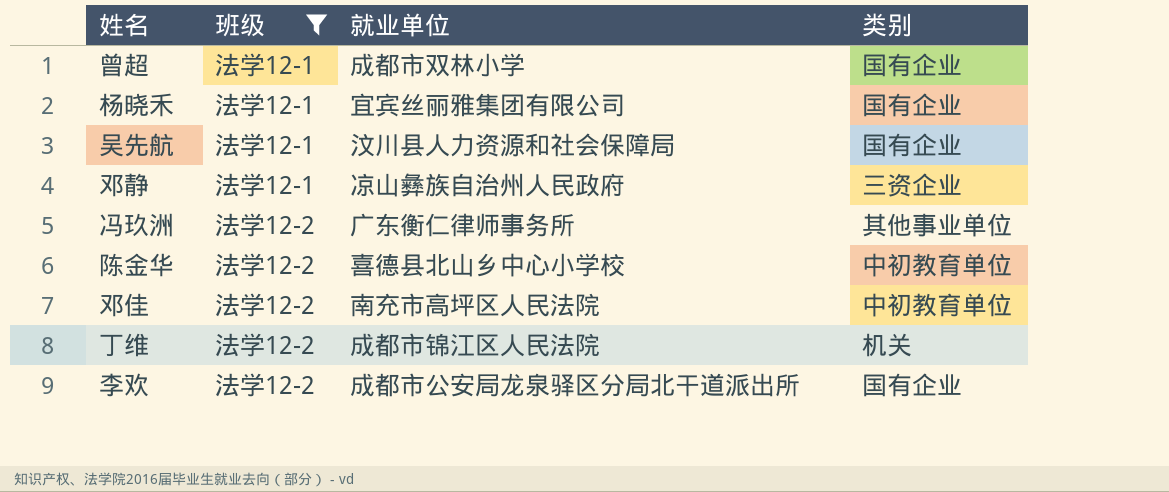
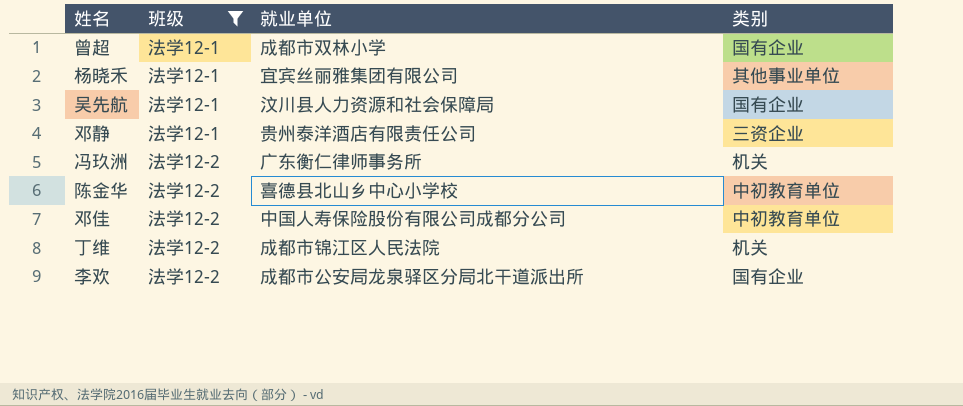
杨晓禾 | 类别: 国有企业 -> 其他事业单位
邓静 | 就业单位: 凉山彝族自治州人民政府 -> 贵州泰洋酒店有限责任公司
冯玖洲 | 类别: 其他事业单位 -> 机关
邓佳 | 就业单位: 南充市高坪区人民法院 -> 中国人寿保险股份有限公司成都分公司

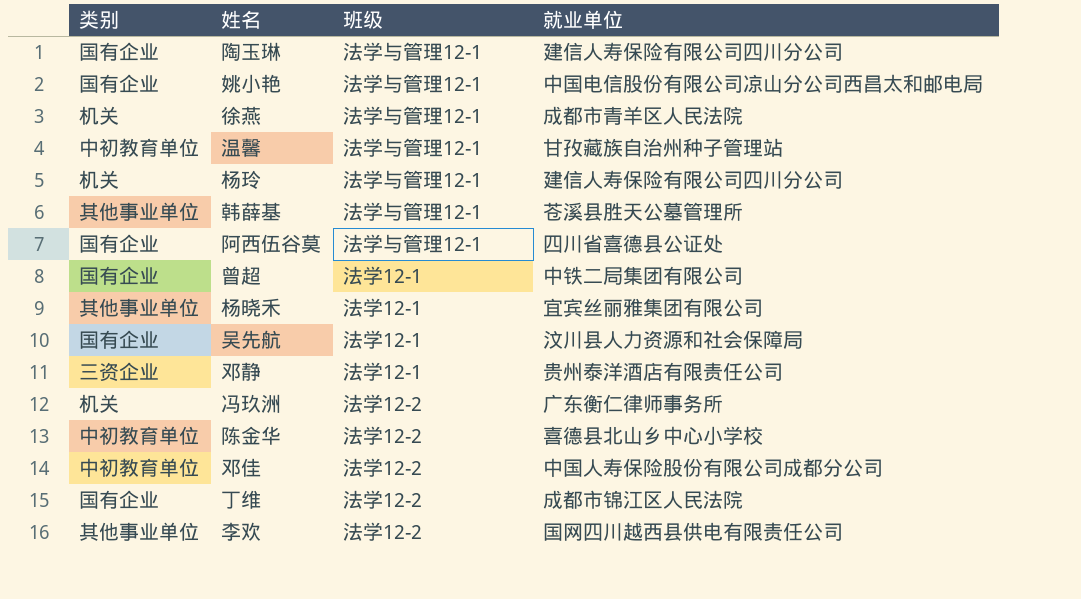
filter: 班级 != 法学与管理12-1 -> none
column 类别 | position: 4 -> 1
曾超 | 就业单位: 成都市双林小学 -> 中铁二局集团有限公司
丁维 | 类别: 机关 -> 国有企业
李欢 | 类别: 国有企业 -> 其他事业单位
李欢 | 就业单位: 成都市公安局龙泉驿区分局北干道派出所 -> 国网四川越西县供电有限责任公司

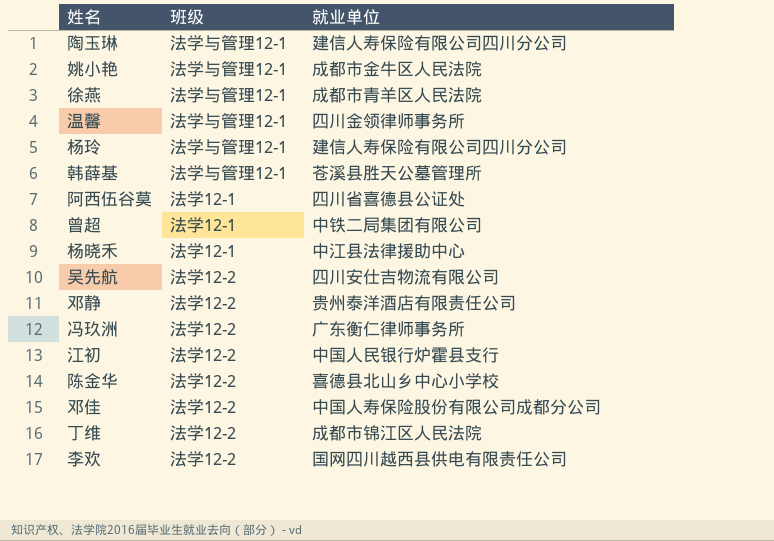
column 类别 | position: 1 -> none
姚小艳 | 就业单位: 中国电信股份有限公司凉山分公司西昌太和邮电局 -> 成都市金牛区人民法院
温馨 | 就业单位: 甘孜藏族自治州种子管理站 -> 四川金领律师事务所
阿西伍谷莫 | 班级: 法学与管理12-1 -> 法学12-1
杨晓禾 | 就业单位: 宜宾丝丽雅集团有限公司 -> 中江县法律援助中心
吴先航 | 班级: 法学12-1 -> 法学12-2
吴先航 | 就业单位: 汶川县人力资源和社会保障局 -> 四川安仕吉物流有限公司
邓静 | 班级: 法学12-1 -> 法学12-2
row 江初: none -> 法学12-2 | 中国人民银行炉霍县支行

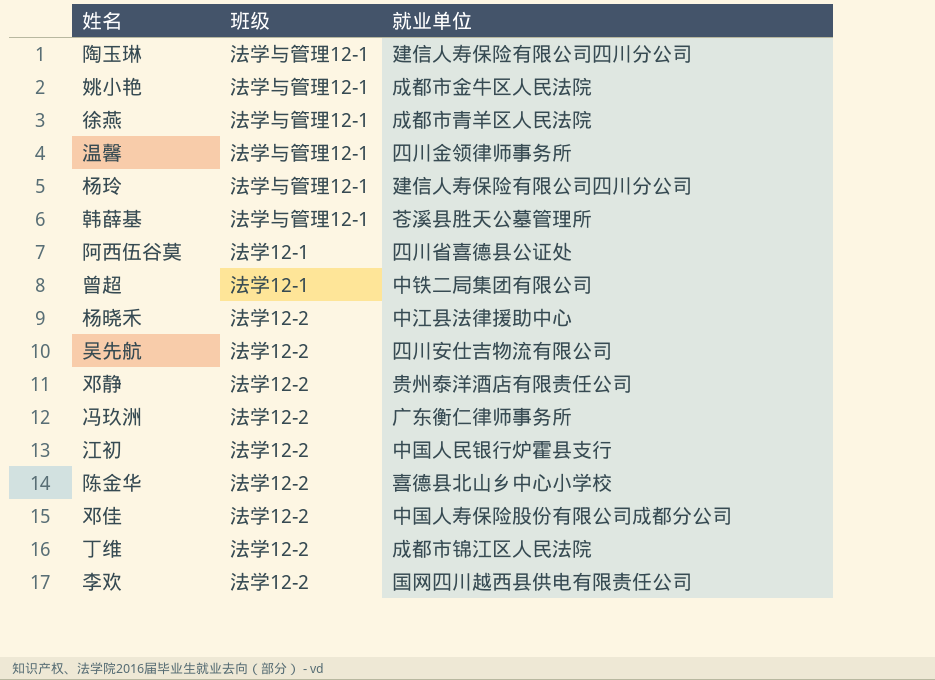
杨晓禾 | 班级: 法学12-1 -> 法学12-2

